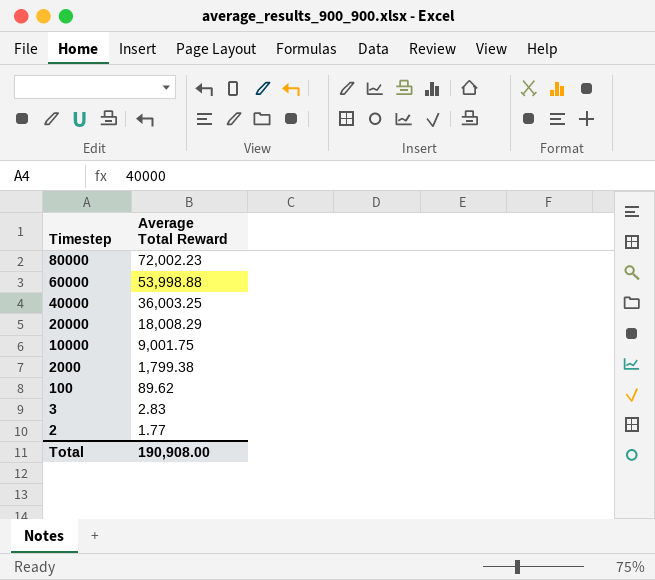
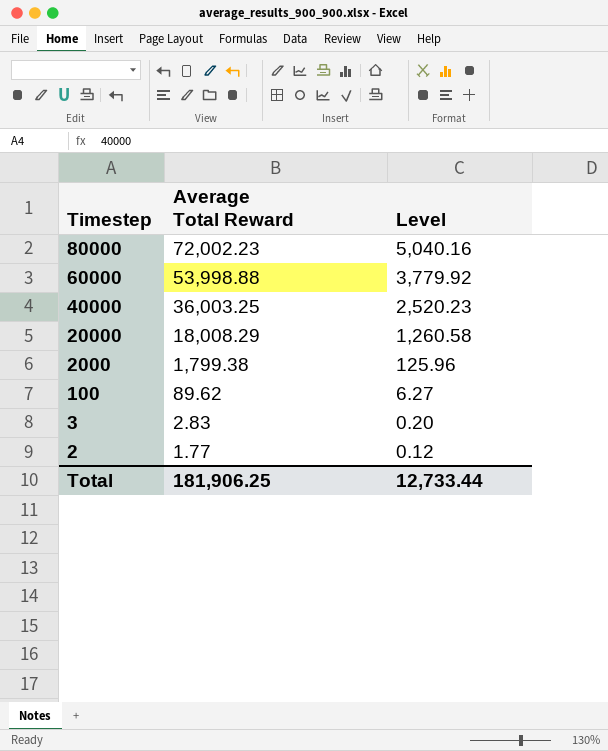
column Level | formula: none -> [Average Total Reward] * 0.07
row 10000: 9,001.75 -> none
Total | Average Total Reward: 190,908.00 -> 181,906.25

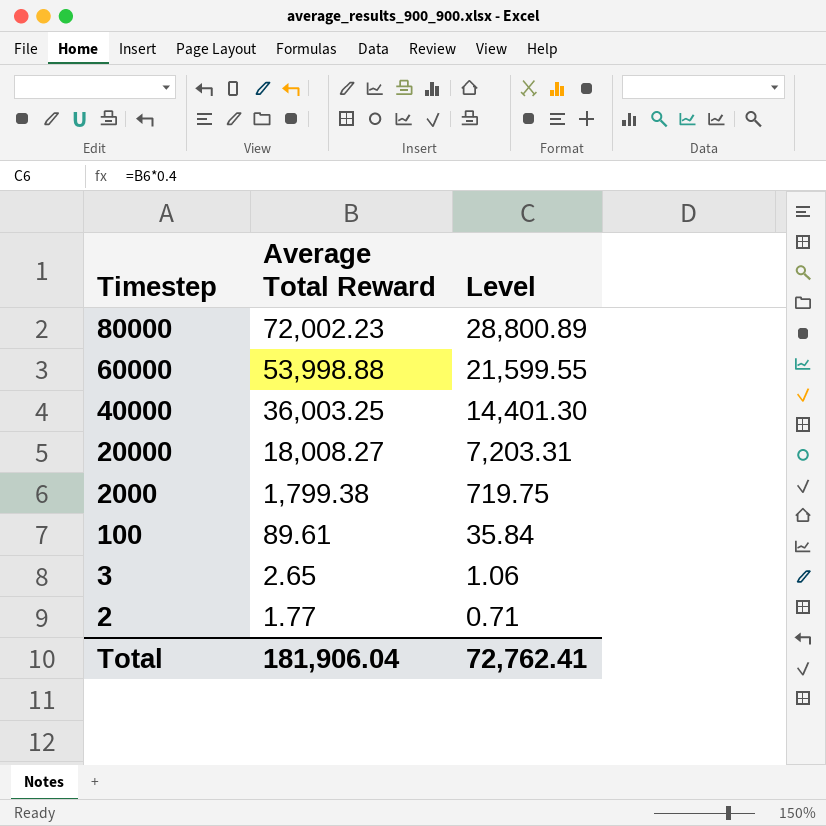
column Level | formula: [Average Total Reward] * 0.07 -> [Average Total Reward] * 0.4
20000 | Average Total Reward: 18,008.29 -> 18,008.27
100 | Average Total Reward: 89.62 -> 89.61
3 | Average Total Reward: 2.83 -> 2.65
Total | Average Total Reward: 181,906.25 -> 181,906.04
Total | Level: 12,733.44 -> 72,762.41

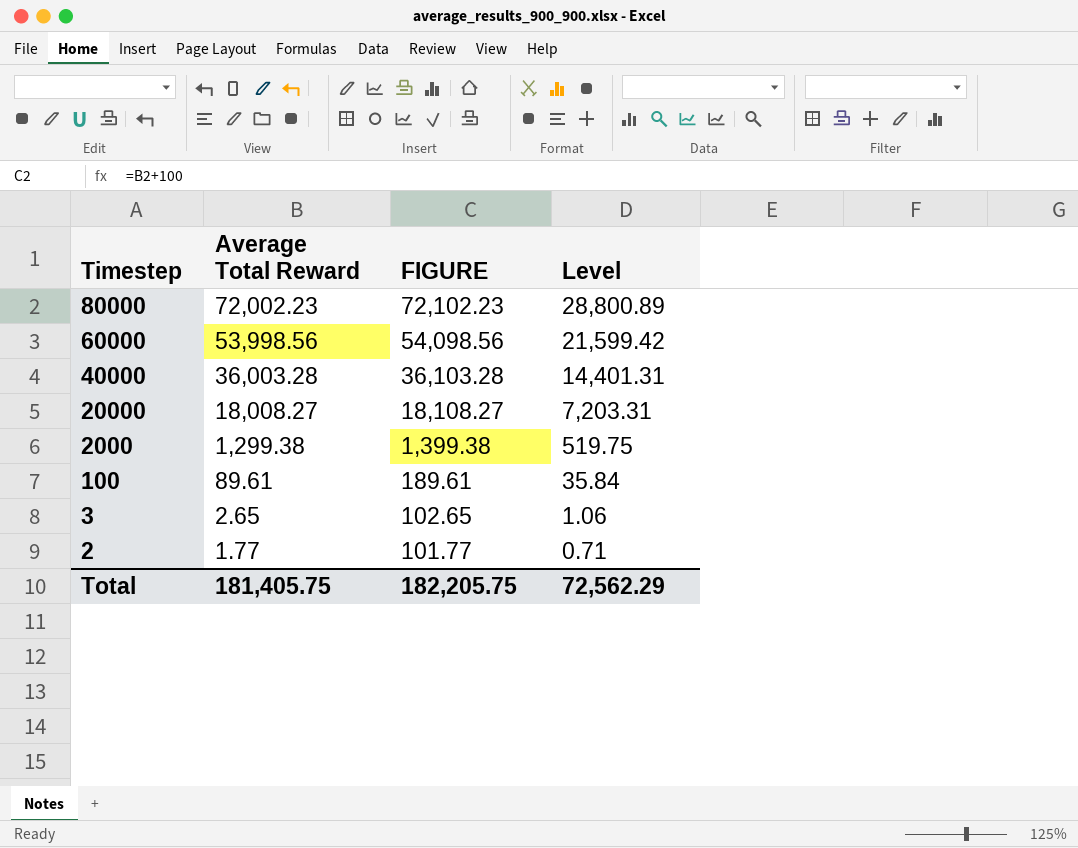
column FIGURE | formula: none -> [Average Total Reward] + 100
60000 | Average Total Reward: 53,998.88 -> 53,998.56
60000 | Level: 21,599.55 -> 21,599.42
40000 | Average Total Reward: 36,003.25 -> 36,003.28
40000 | Level: 14,401.30 -> 14,401.31
2000 | Average Total Reward: 1,799.38 -> 1,299.38
2000 | Level: 719.75 -> 519.75
Total | Average Total Reward: 181,906.04 -> 181,405.75
Total | Level: 72,762.41 -> 72,562.29

